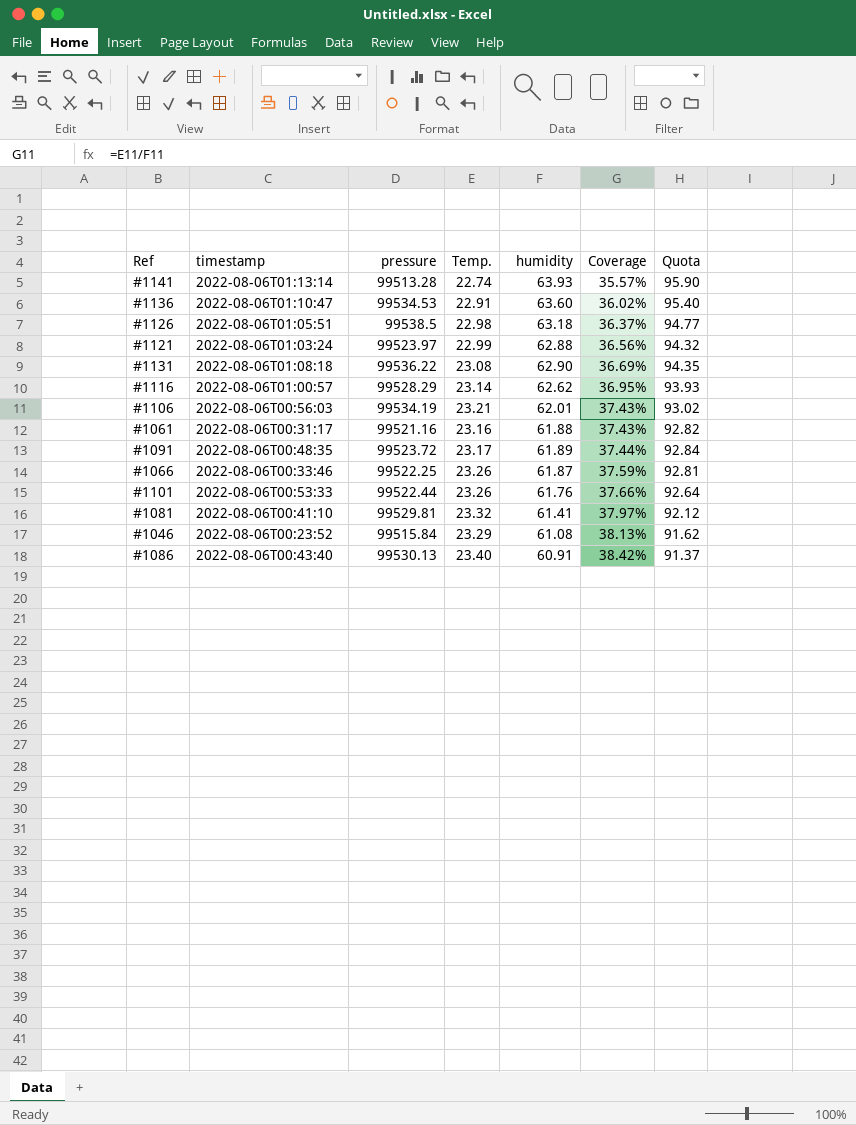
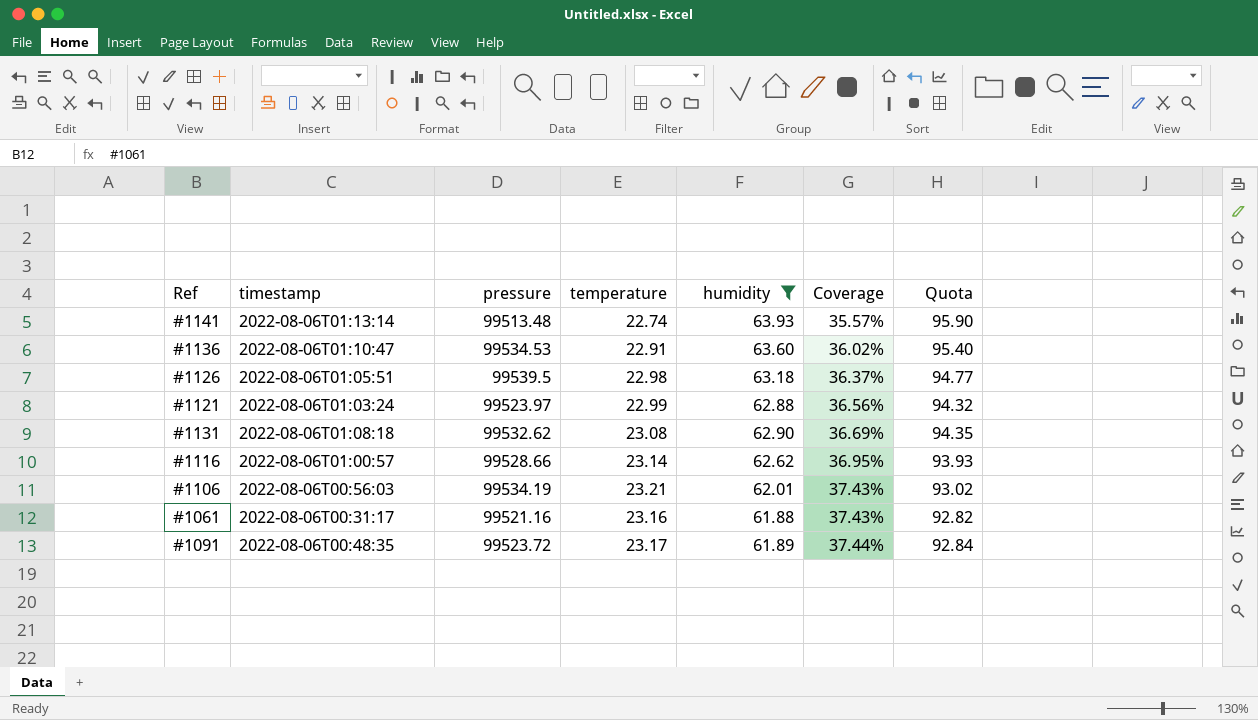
filter: none -> humidity >= 61.88
column name: Temp. -> temperature
#1141 | pressure: 99513.28 -> 99513.48
#1126 | pressure: 99538.5 -> 99539.5
#1131 | pressure: 99536.22 -> 99532.62
#1116 | pressure: 99528.29 -> 99528.66

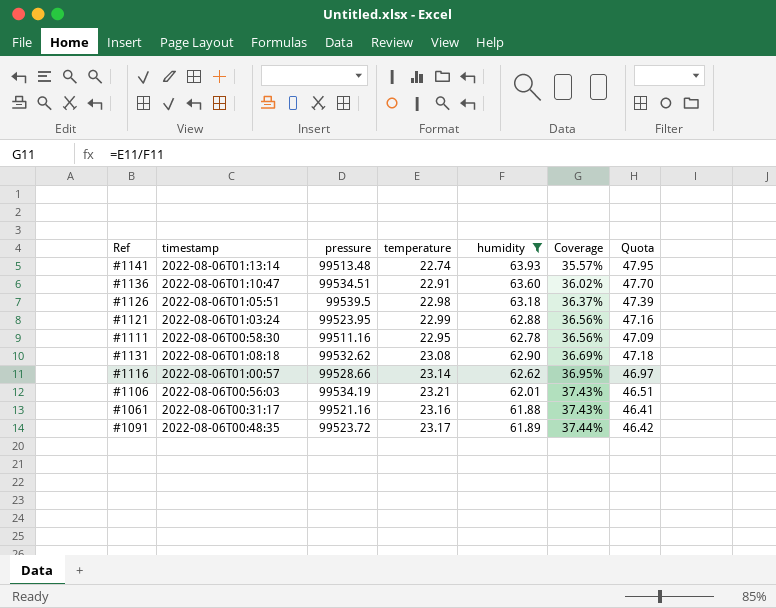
column Quota | formula: [humidity] * 1.5 -> [humidity] * 0.75
#1136 | pressure: 99534.53 -> 99534.51
#1121 | pressure: 99523.97 -> 99523.95
row #1111: none -> 2022-08-06T00:58:30 | 99511.16 | 22.95 | 62.78 | 36.56% | 47.09

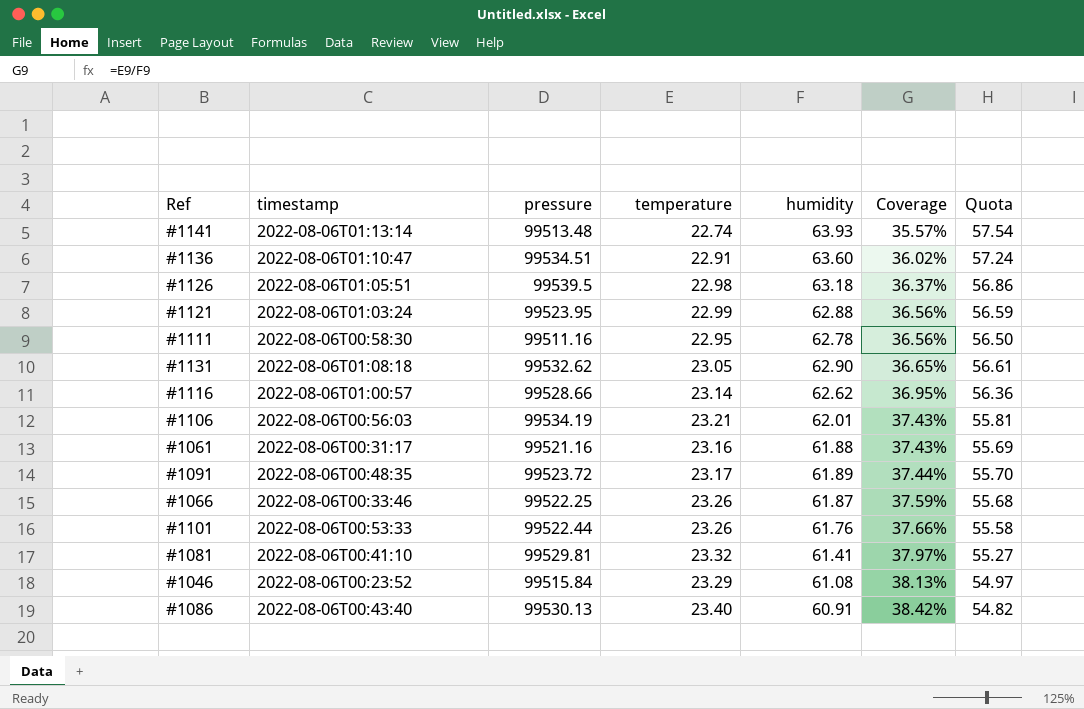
filter: humidity >= 61.88 -> none
column Quota | formula: [humidity] * 0.75 -> [humidity] * 0.9
#1131 | temperature: 23.08 -> 23.05
#1131 | Coverage: 36.69% -> 36.65%

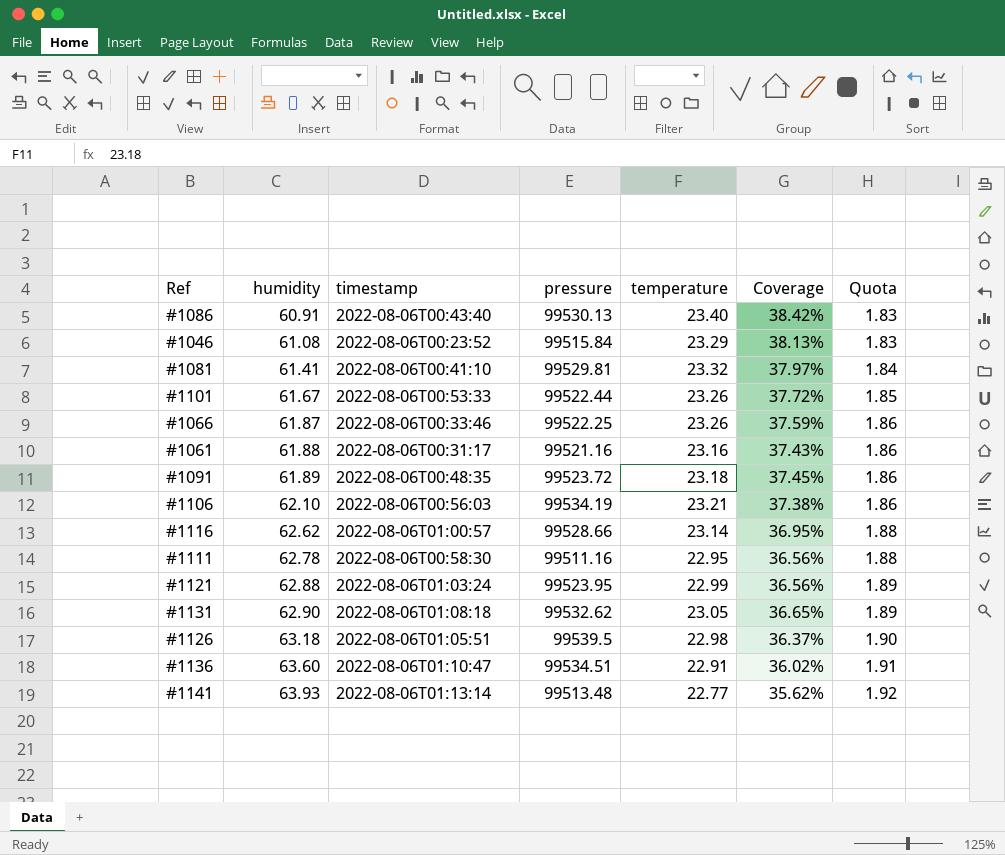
row order: Coverage ascending -> humidity ascending
column humidity | position: 5 -> 2
column Quota | formula: [humidity] * 0.9 -> [humidity] * 0.03
#1101 | humidity: 61.76 -> 61.67
#1101 | Coverage: 37.66% -> 37.72%
#1091 | temperature: 23.17 -> 23.18
#1091 | Coverage: 37.44% -> 37.45%
#1106 | humidity: 62.01 -> 62.10
#1106 | Coverage: 37.43% -> 37.38%
#1141 | temperature: 22.74 -> 22.77
#1141 | Coverage: 35.57% -> 35.62%

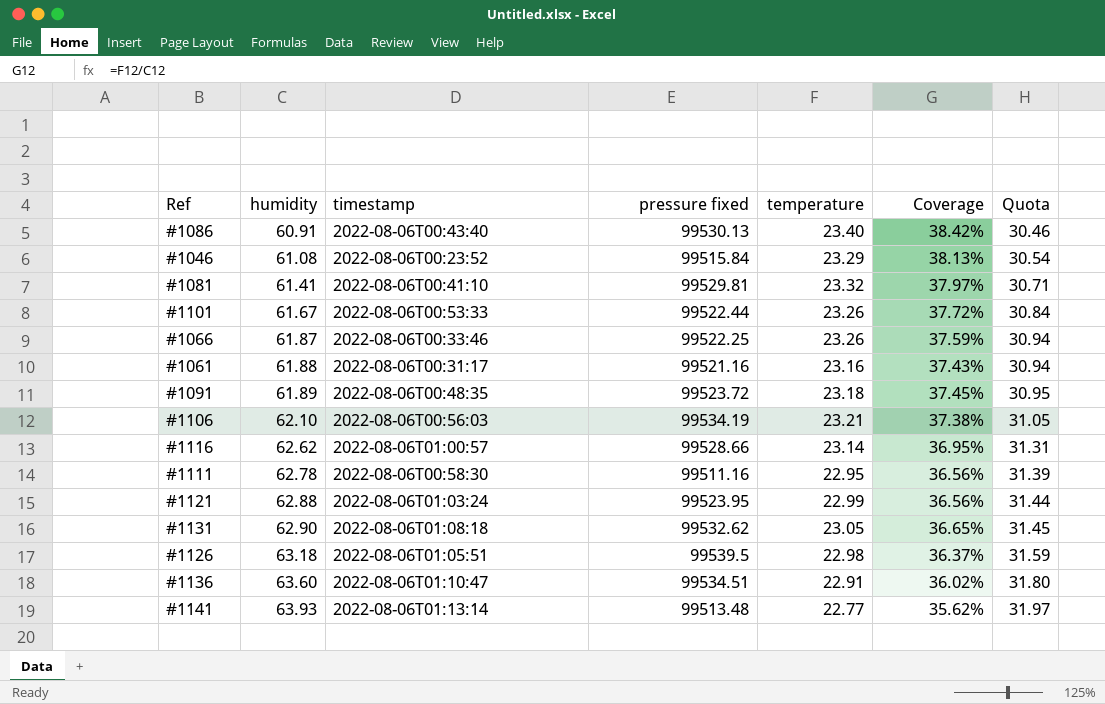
column name: pressure -> pressure fixed
column Quota | formula: [humidity] * 0.03 -> [humidity] * 0.5

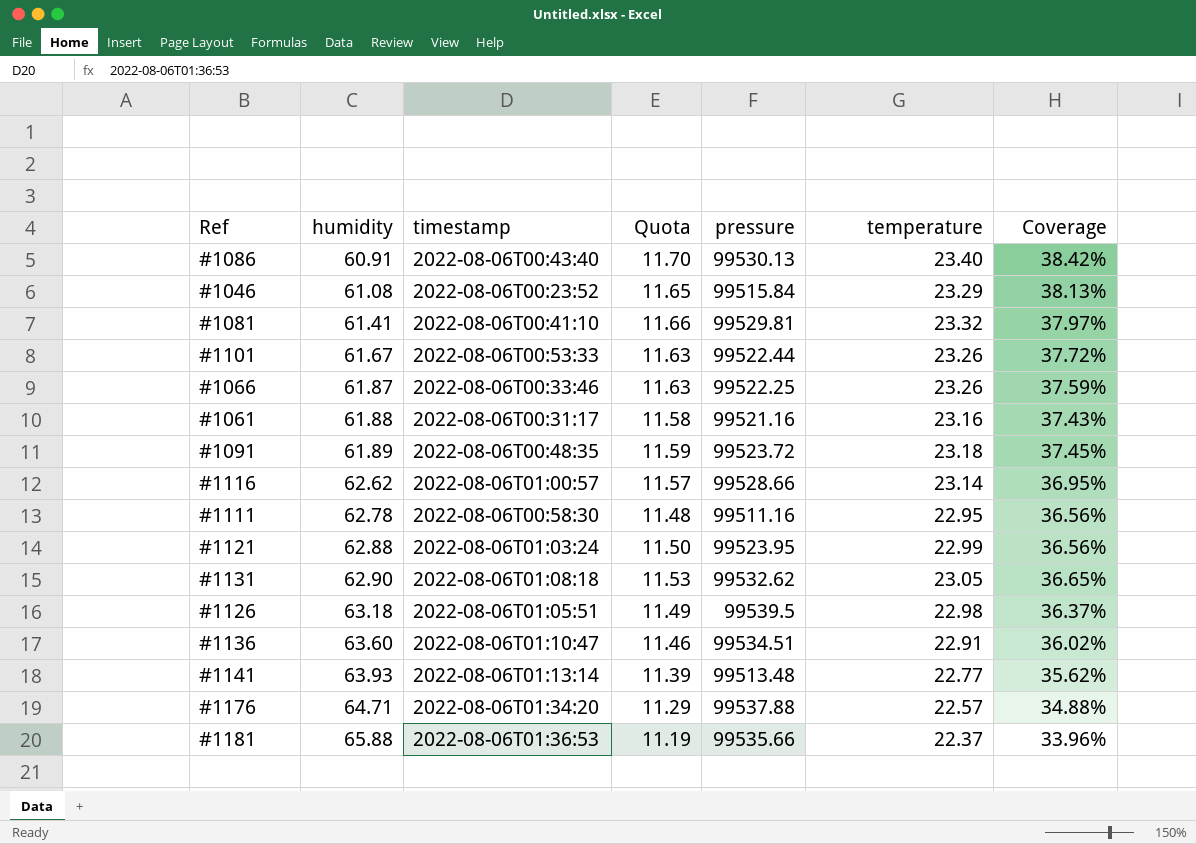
column Quota | formula: [humidity] * 0.5 -> [temperature] * 0.5
column Quota | position: 7 -> 4
column name: pressure fixed -> pressure
row #1106: 62.10 | 2022-08-06T00:56:03 | 99534.19 | 23.21 | 37.38% | 31.05 -> none
row #1176: none -> 64.71 | 2022-08-06T01:34:20 | 11.29 | 99537.88 | 22.57 | 34.88%
row #1181: none -> 65.88 | 2022-08-06T01:36:53 | 11.19 | 99535.66 | 22.37 | 33.96%

